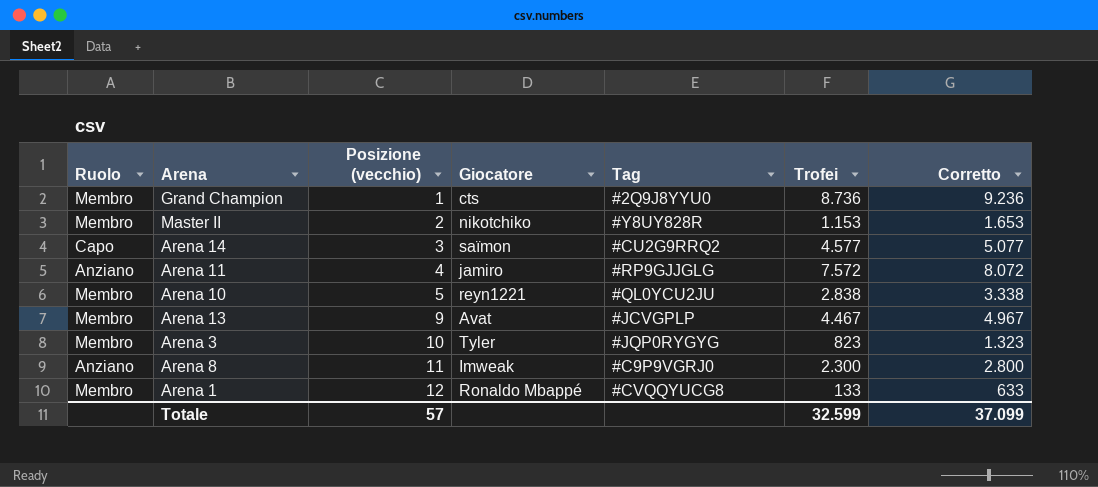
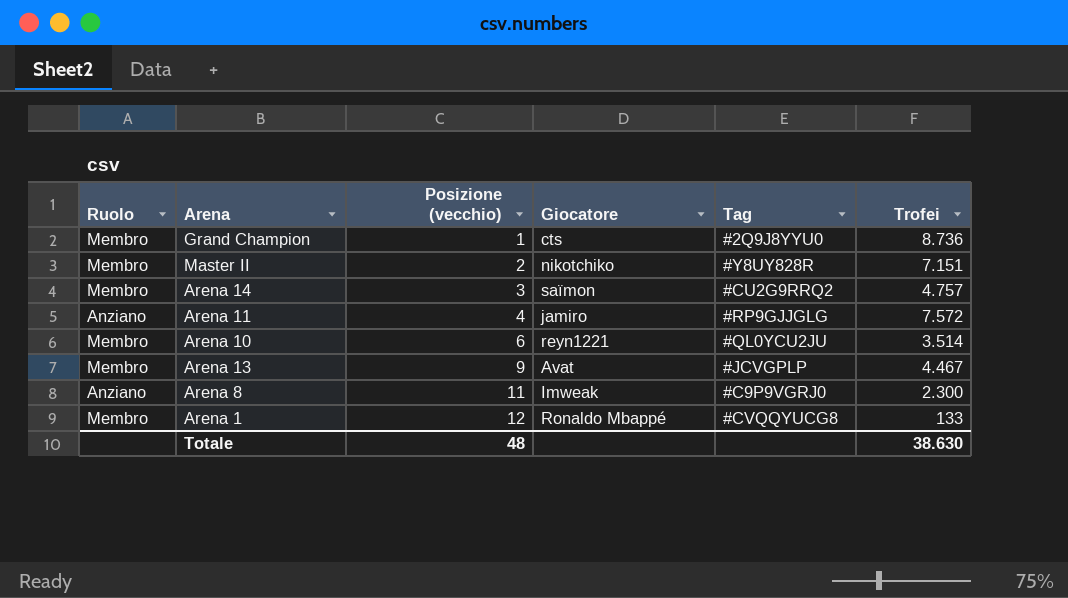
column Corretto | formula: [Trofei] + 500 -> none
row Arena 3: Membro | 10 | Tyler | #JQP0RYGYG | 823 | 1.323 -> none
Master II | Trofei: 1.153 -> 7.151
Arena 14 | Ruolo: Capo -> Membro
Arena 14 | Trofei: 4.577 -> 4.757
Arena 10 | Posizione (vecchio): 5 -> 6
Arena 10 | Trofei: 2.838 -> 3.514
Totale | Posizione (vecchio): 57 -> 48
Totale | Trofei: 32.599 -> 38.630

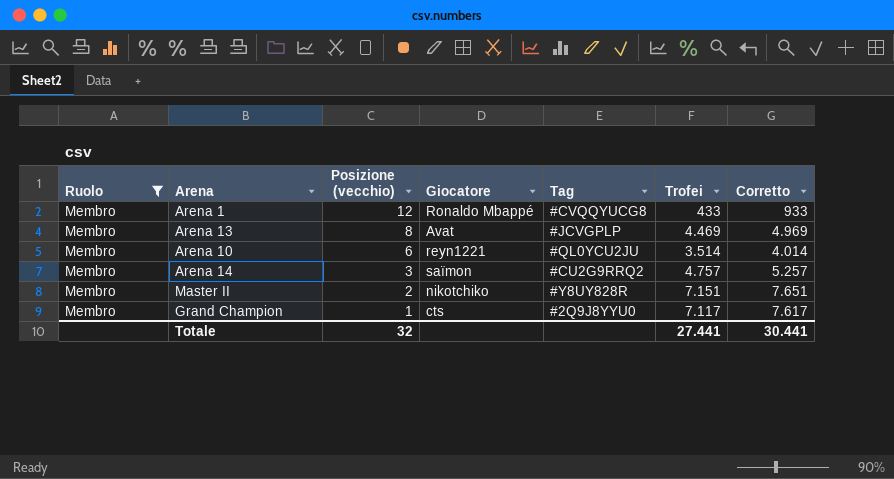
filter: none -> Ruolo = Membro
row order: Posizione (vecchio) ascending -> Posizione (vecchio) descending
column Corretto | formula: none -> [Trofei] + 500
Arena 1 | Trofei: 133 -> 433
Arena 13 | Posizione (vecchio): 9 -> 8
Arena 13 | Trofei: 4.467 -> 4.469
Grand Champion | Trofei: 8.736 -> 7.117
Totale | Posizione (vecchio): 48 -> 32
Totale | Trofei: 38.630 -> 27.441

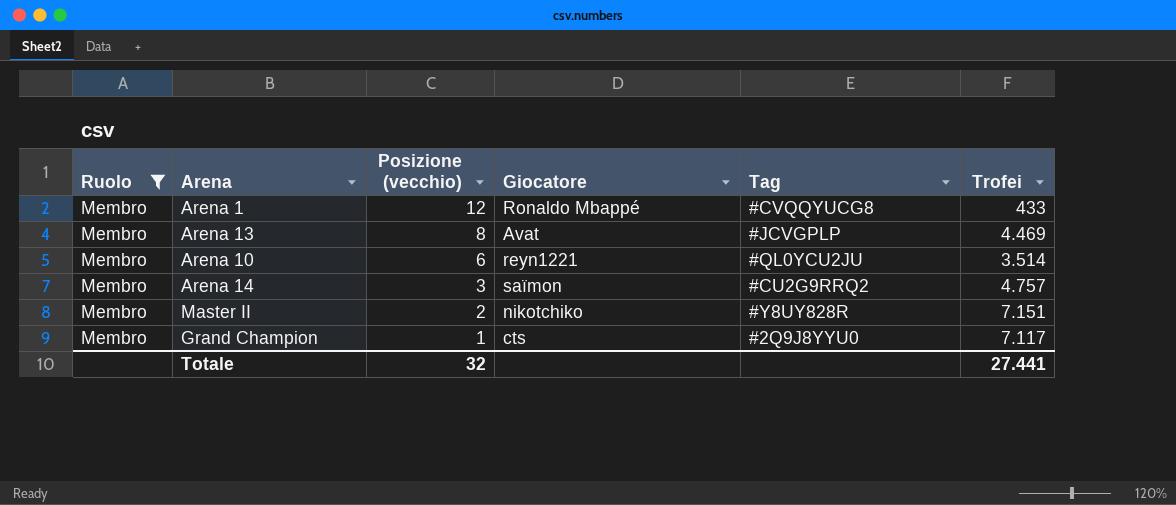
column Corretto | formula: [Trofei] + 500 -> none

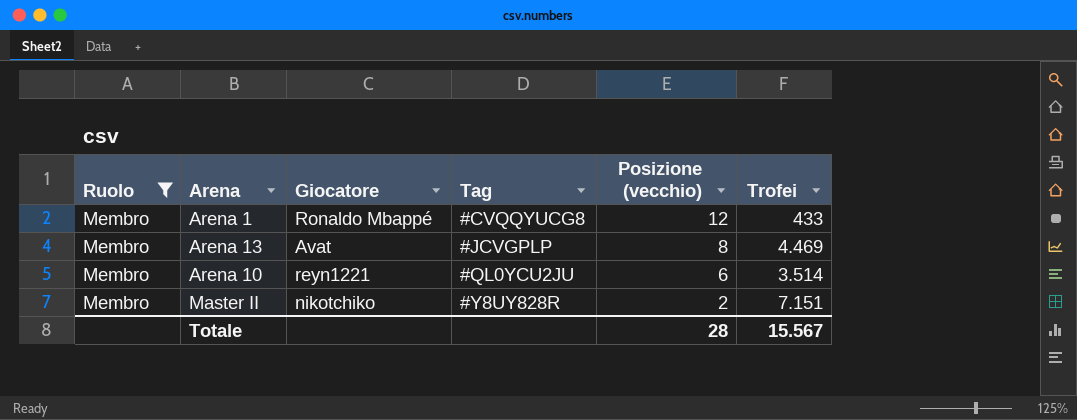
column Posizione (vecchio) | position: 3 -> 5
row Arena 14: Membro | 3 | saïmon | #CU2G9RRQ2 | 4.757 -> none
row Grand Champion: Membro | 1 | cts | #2Q9J8YYU0 | 7.117 -> none
Totale | Posizione (vecchio): 32 -> 28
Totale | Trofei: 27.441 -> 15.567

